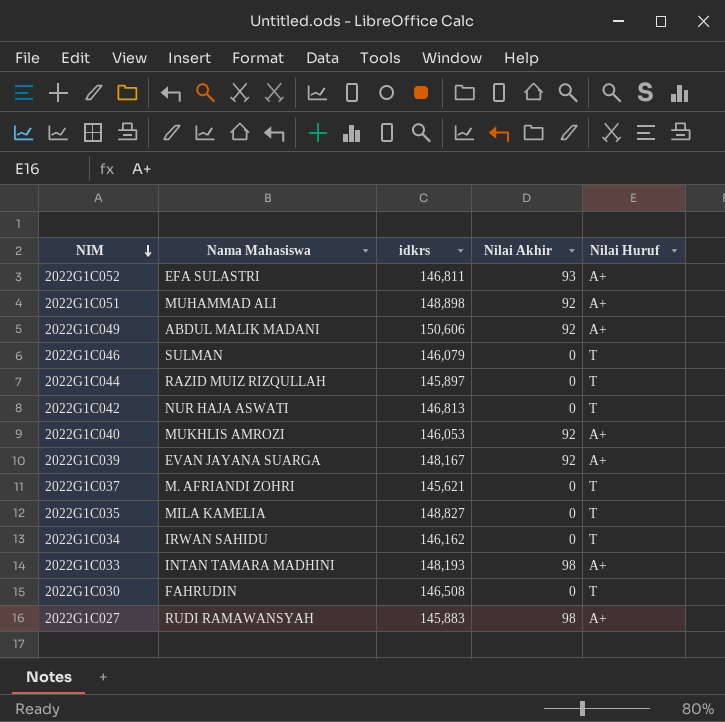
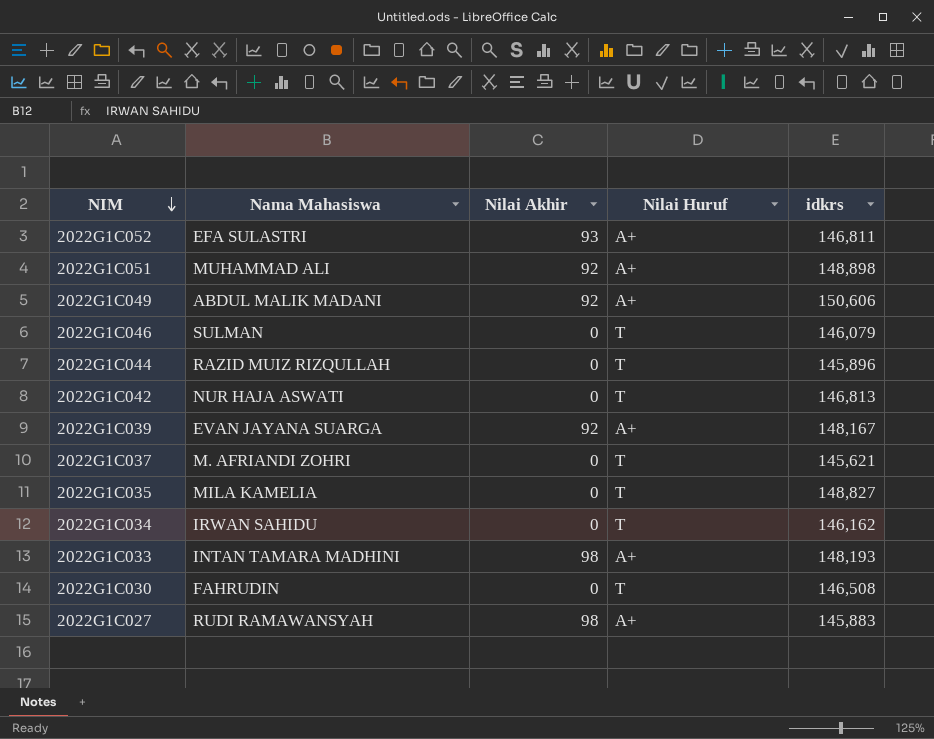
column idkrs | position: 3 -> 5
row 2022G1C040: MUKHLIS AMROZI | 146,053 | 92 | A+ -> none
2022G1C044 | idkrs: 145,897 -> 145,896

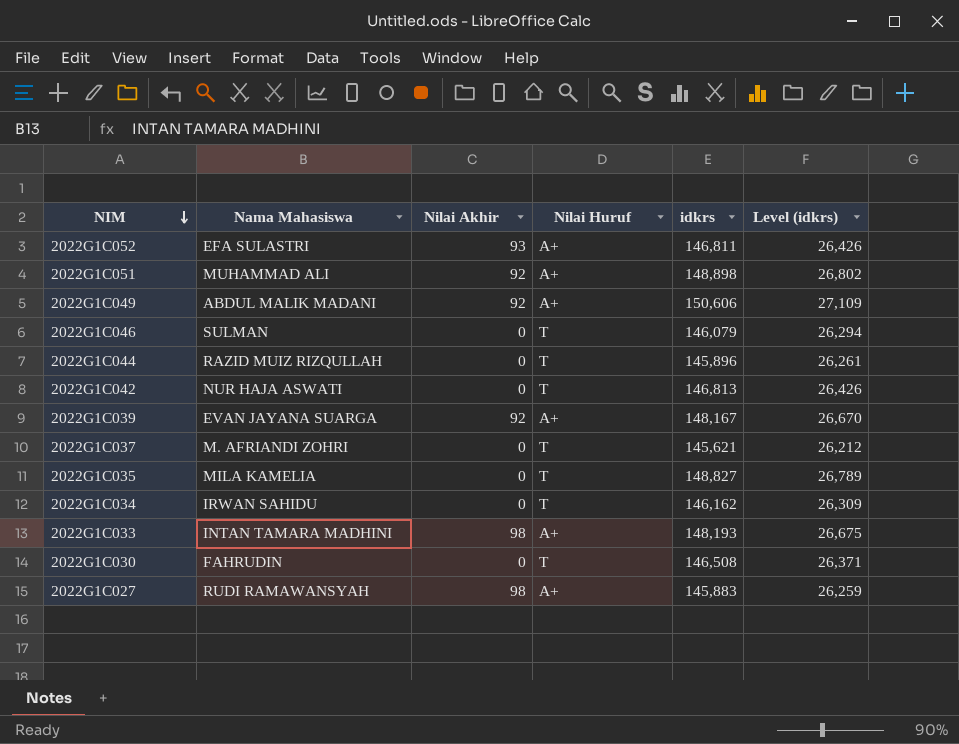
column Level (idkrs) | formula: none -> [idkrs] * 0.18

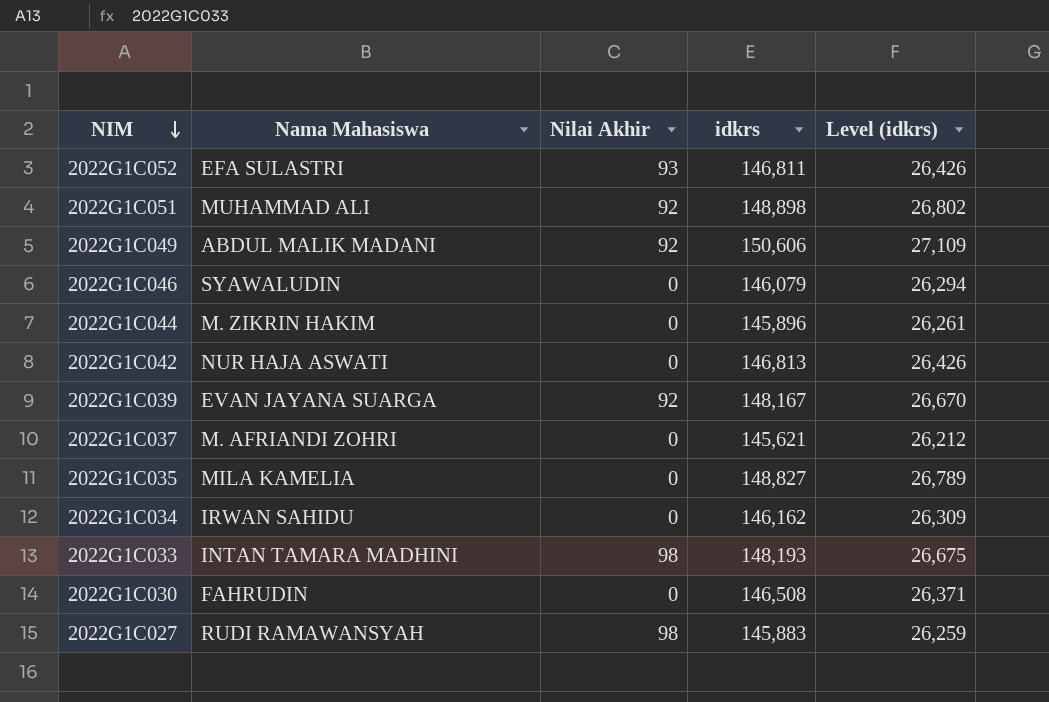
column Nilai Huruf | position: 4 -> none
2022G1C046 | Nama Mahasiswa: SULMAN -> SYAWALUDIN
2022G1C044 | Nama Mahasiswa: RAZID MUIZ RIZQULLAH -> M. ZIKRIN HAKIM

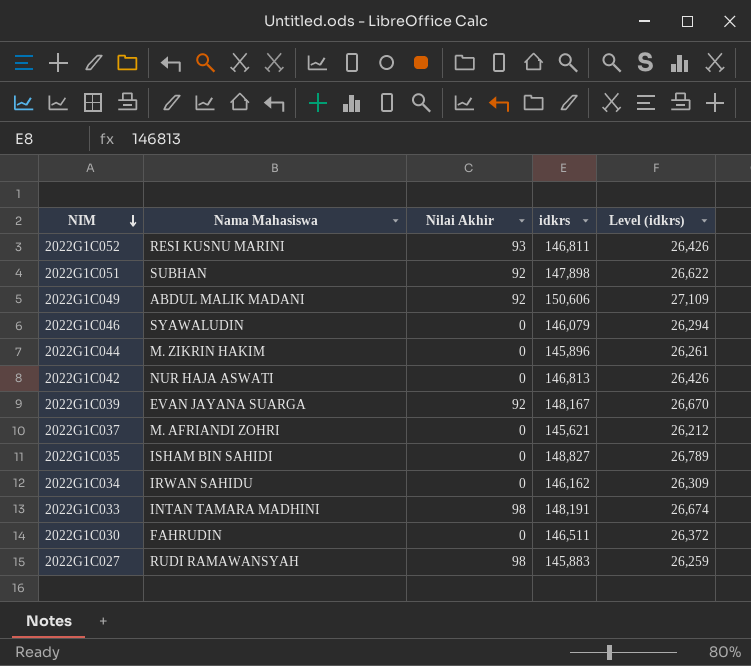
2022G1C052 | Nama Mahasiswa: EFA SULASTRI -> RESI KUSNU MARINI
2022G1C051 | Nama Mahasiswa: MUHAMMAD ALI -> SUBHAN
2022G1C051 | idkrs: 148,898 -> 147,898
2022G1C051 | Level (idkrs): 26,802 -> 26,622
2022G1C035 | Nama Mahasiswa: MILA KAMELIA -> ISHAM BIN SAHIDI
2022G1C033 | idkrs: 148,193 -> 148,191
2022G1C033 | Level (idkrs): 26,675 -> 26,674
2022G1C030 | idkrs: 146,508 -> 146,511
2022G1C030 | Level (idkrs): 26,371 -> 26,372

